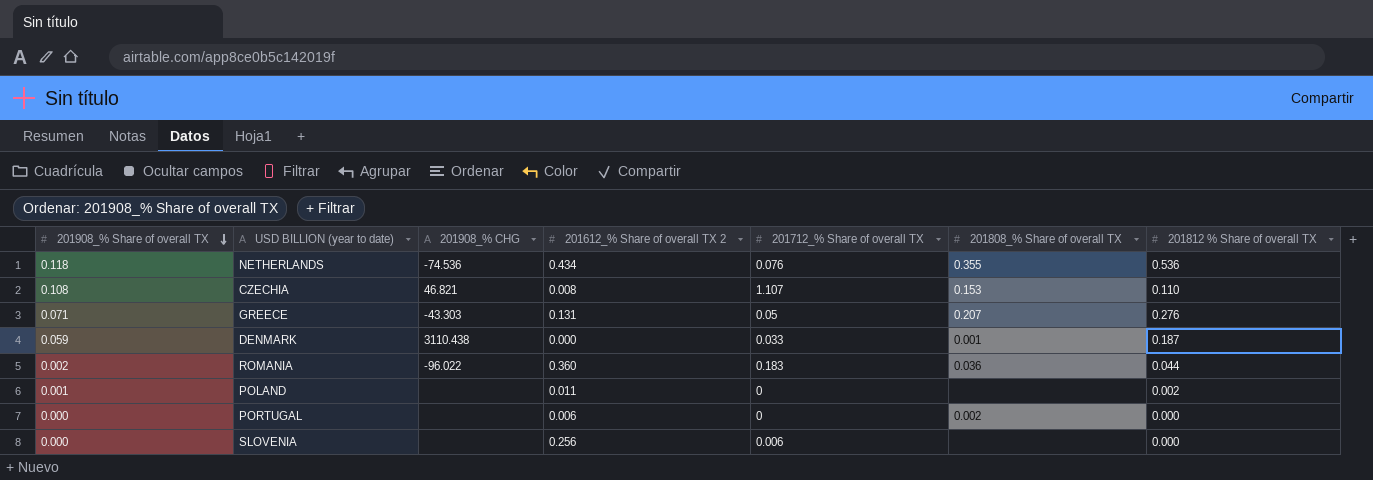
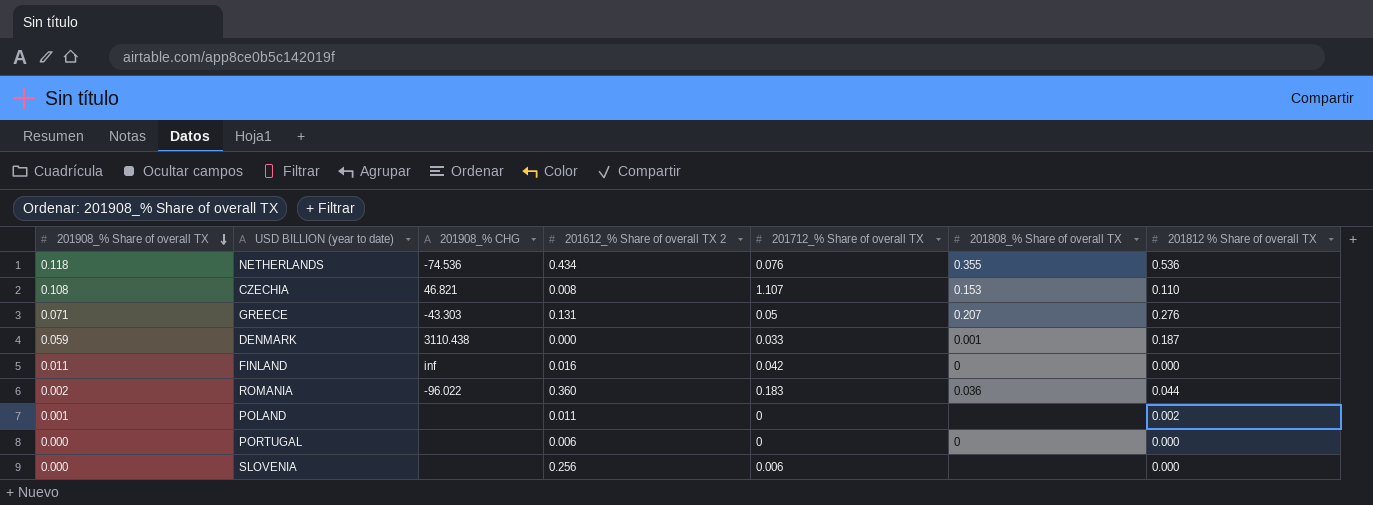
row FINLAND: none -> 0.011 | inf | 0.016 | 0.042 | 0 | 0.000
PORTUGAL | 201808_% Share of overall TX: 0.002 -> 0

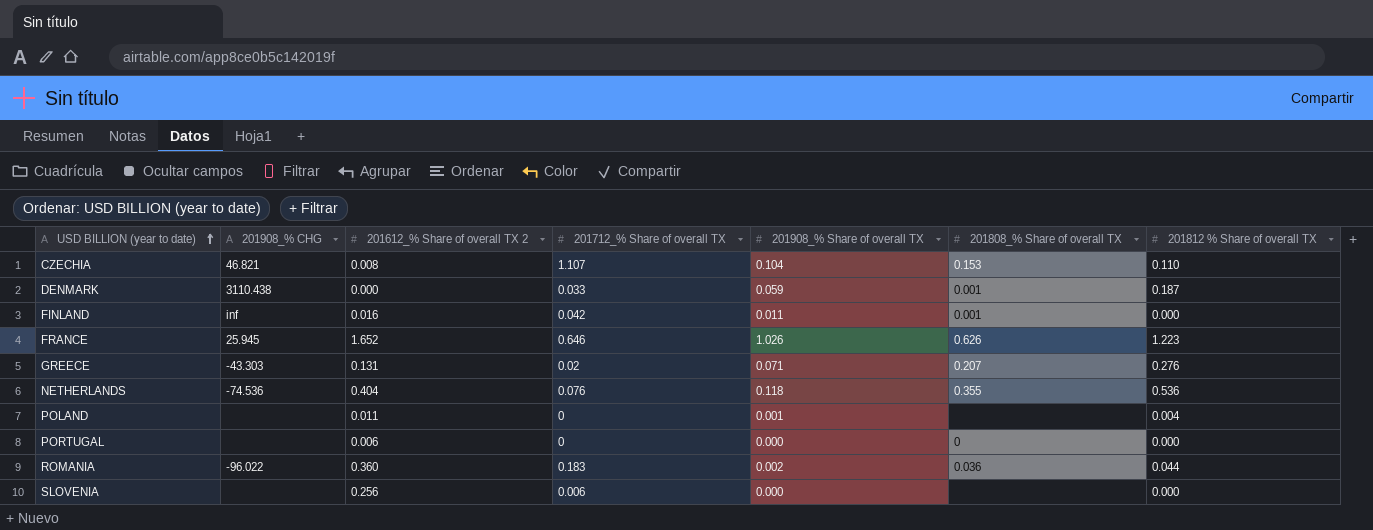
row order: 201908_% Share of overall TX descending -> USD BILLION (year to date) ascending
column 201908_% Share of overall TX | position: 1 -> 5
CZECHIA | 201908_% Share of overall TX: 0.108 -> 0.104
FINLAND | 201808_% Share of overall TX: 0 -> 0.001
row FRANCE: none -> 25.945 | 1.652 | 0.646 | 1.026 | 0.626 | 1.223
GREECE | 201712_% Share of overall TX: 0.05 -> 0.02
NETHERLANDS | 201612_% Share of overall TX 2: 0.434 -> 0.404
POLAND | 201812 % Share of overall TX: 0.002 -> 0.004

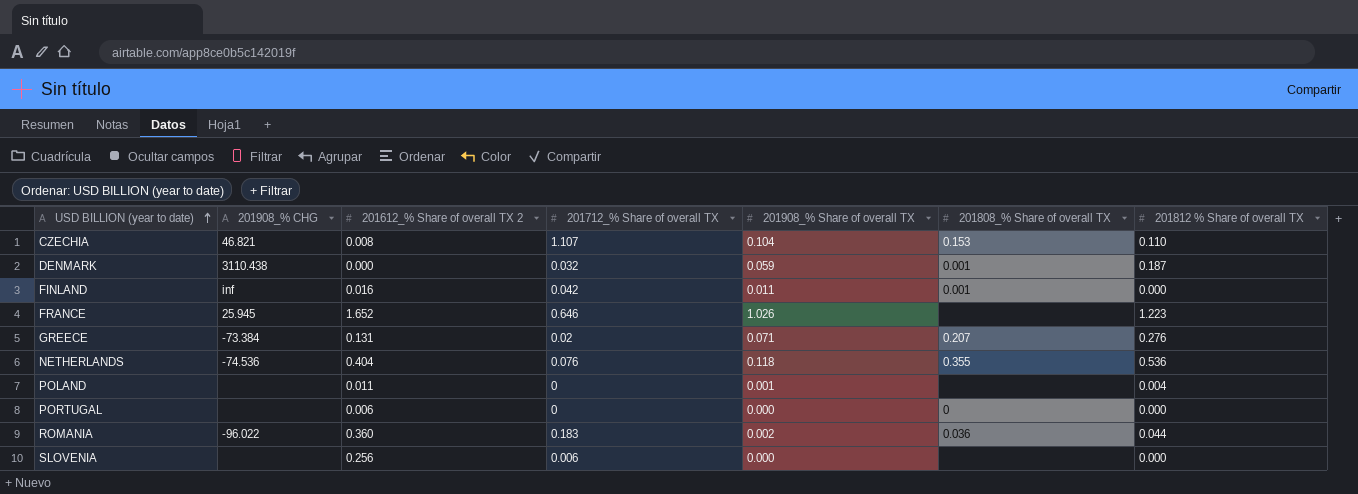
DENMARK | 201712_% Share of overall TX: 0.033 -> 0.032
FRANCE | 201808_% Share of overall TX: 0.626 -> none
GREECE | 201908_% CHG: -43.303 -> -73.384

